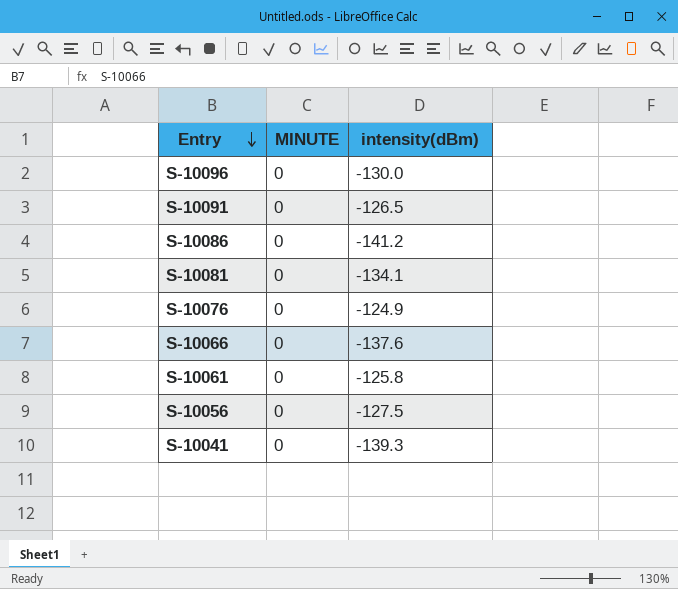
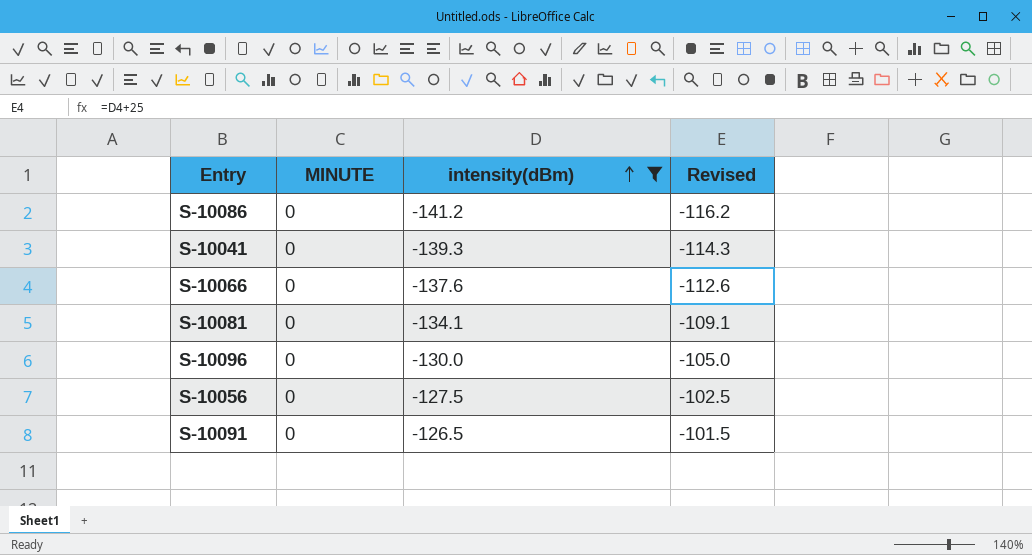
filter: none -> intensity(dBm) <= -126.5
row order: Entry descending -> intensity(dBm) ascending
column Revised | formula: none -> [intensity(dBm)] + 25

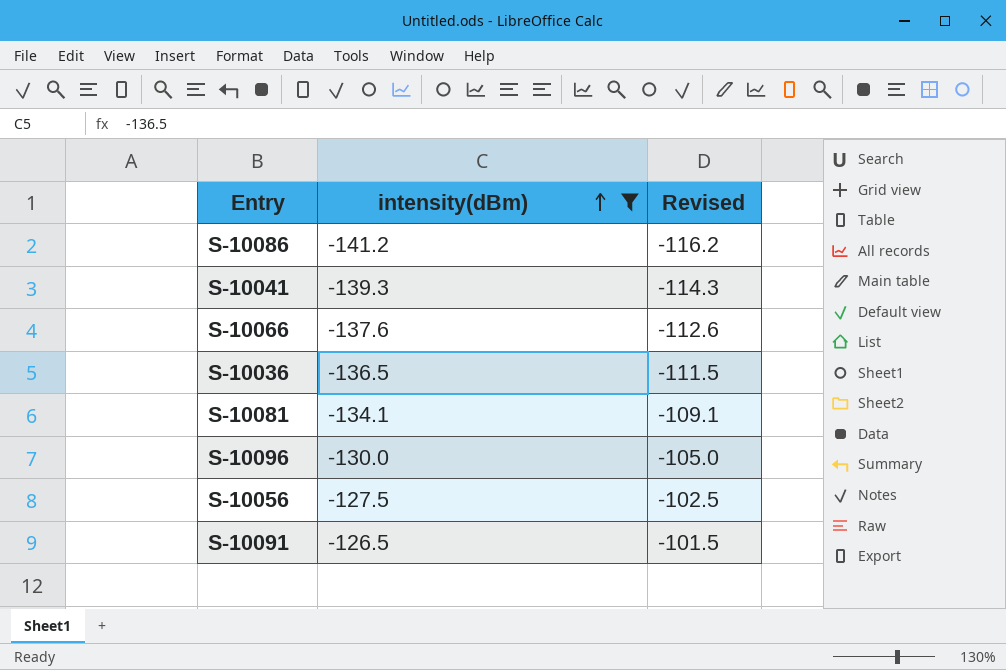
column MINUTE | position: 2 -> none
row S-10036: none -> -136.5 | -111.5

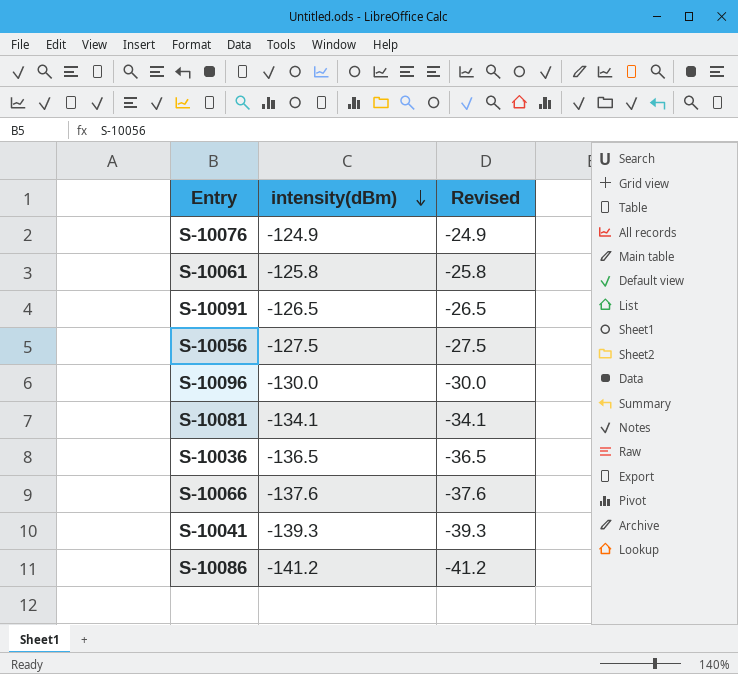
filter: intensity(dBm) <= -126.5 -> none
row order: intensity(dBm) ascending -> intensity(dBm) descending
column Revised | formula: [intensity(dBm)] + 25 -> [intensity(dBm)] + 100

